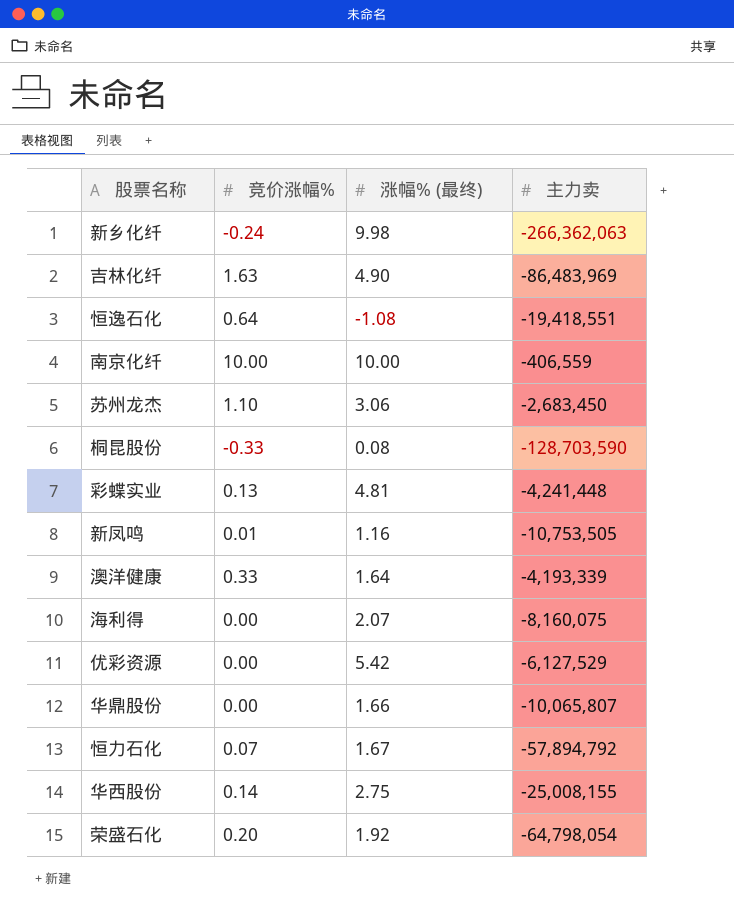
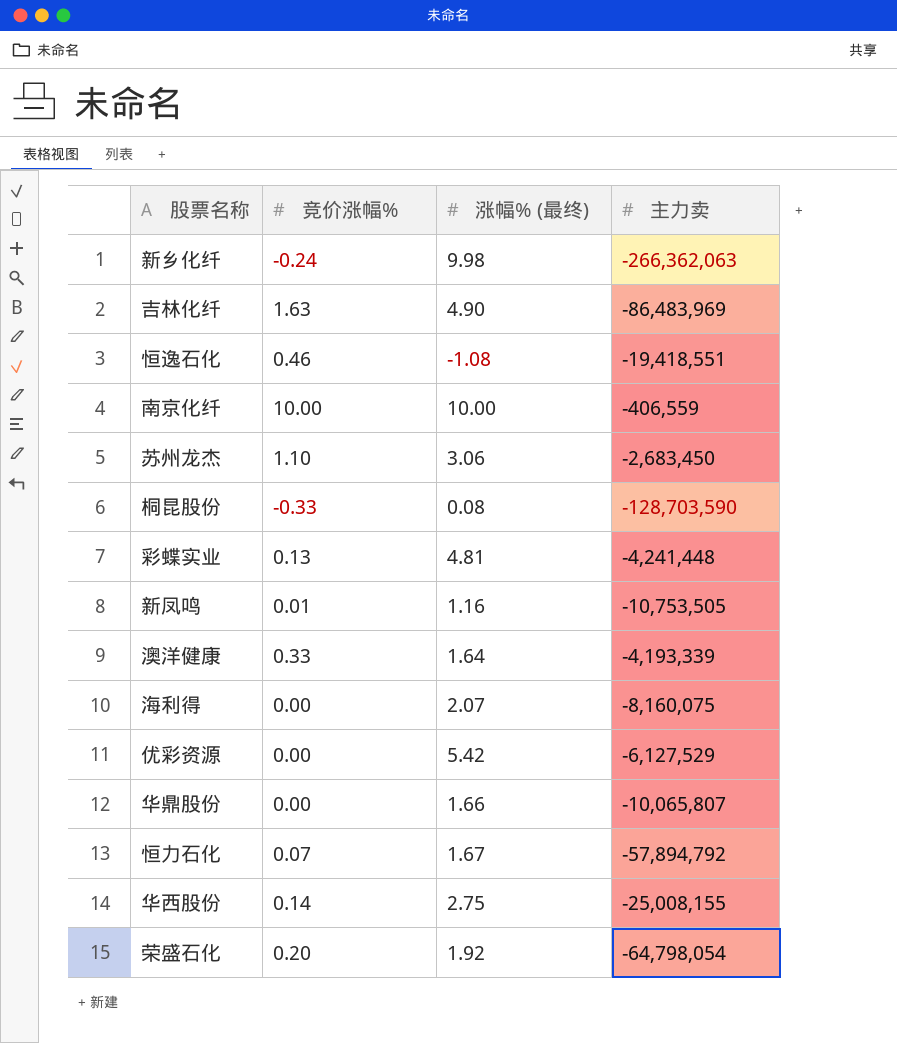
恒逸石化 | 竞价涨幅%: 0.64 -> 0.46

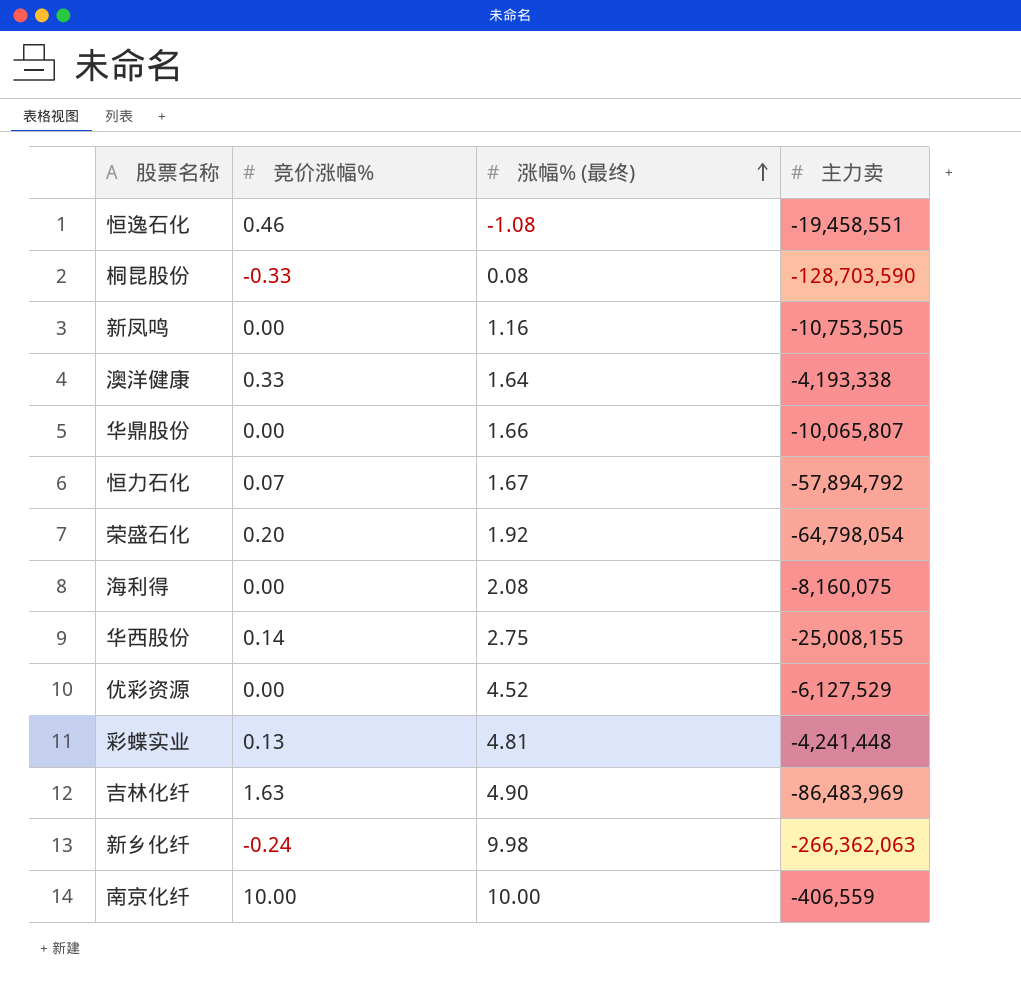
row order: none -> 涨幅% (最终) ascending
row 苏州龙杰: 1.10 | 3.06 | -2,683,450 -> none
恒逸石化 | 主力卖: -19,418,551 -> -19,458,551
新凤鸣 | 竞价涨幅%: 0.01 -> 0.00
澳洋健康 | 主力卖: -4,193,339 -> -4,193,338
海利得 | 涨幅% (最终): 2.07 -> 2.08
优彩资源 | 涨幅% (最终): 5.42 -> 4.52

